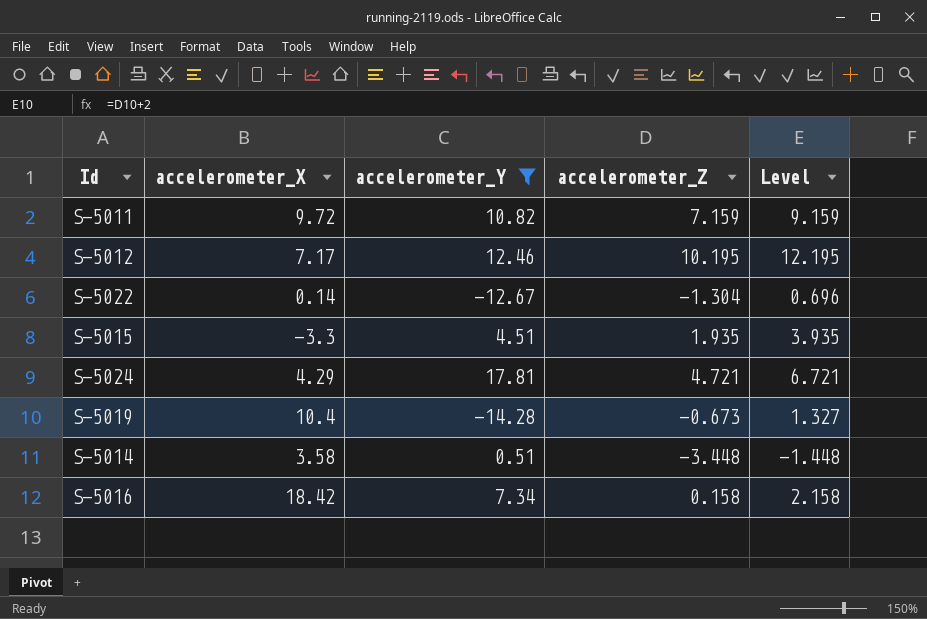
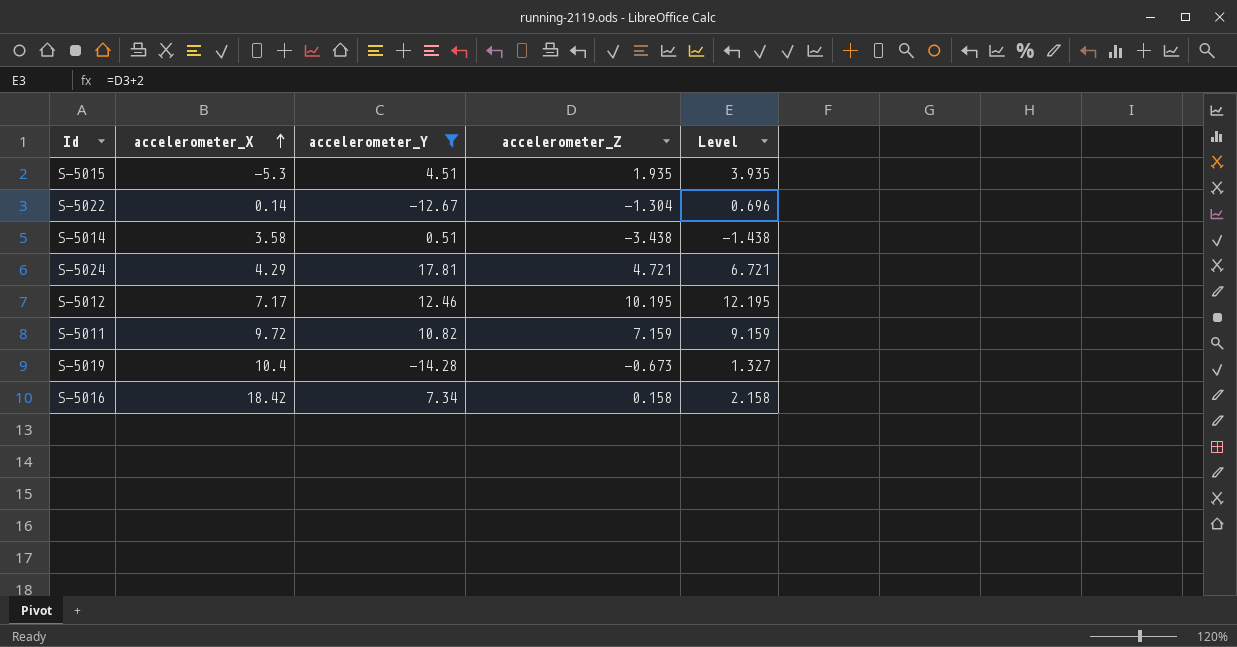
row order: none -> accelerometer_X ascending
S-5015 | accelerometer_X: -3.3 -> -5.3
S-5014 | accelerometer_Z: -3.448 -> -3.438
S-5014 | Level: -1.448 -> -1.438

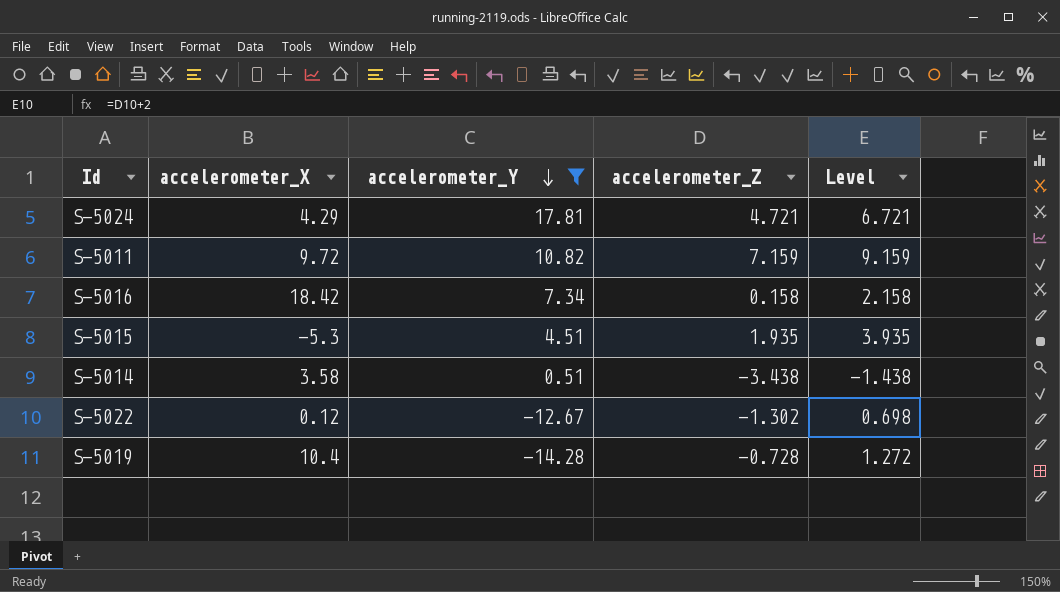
row order: accelerometer_X ascending -> accelerometer_Y descending
row S-5012: 7.17 | 12.46 | 10.195 | 12.195 -> none
S-5022 | accelerometer_X: 0.14 -> 0.12
S-5022 | accelerometer_Z: -1.304 -> -1.302
S-5022 | Level: 0.696 -> 0.698
S-5019 | accelerometer_Z: -0.673 -> -0.728
S-5019 | Level: 1.327 -> 1.272

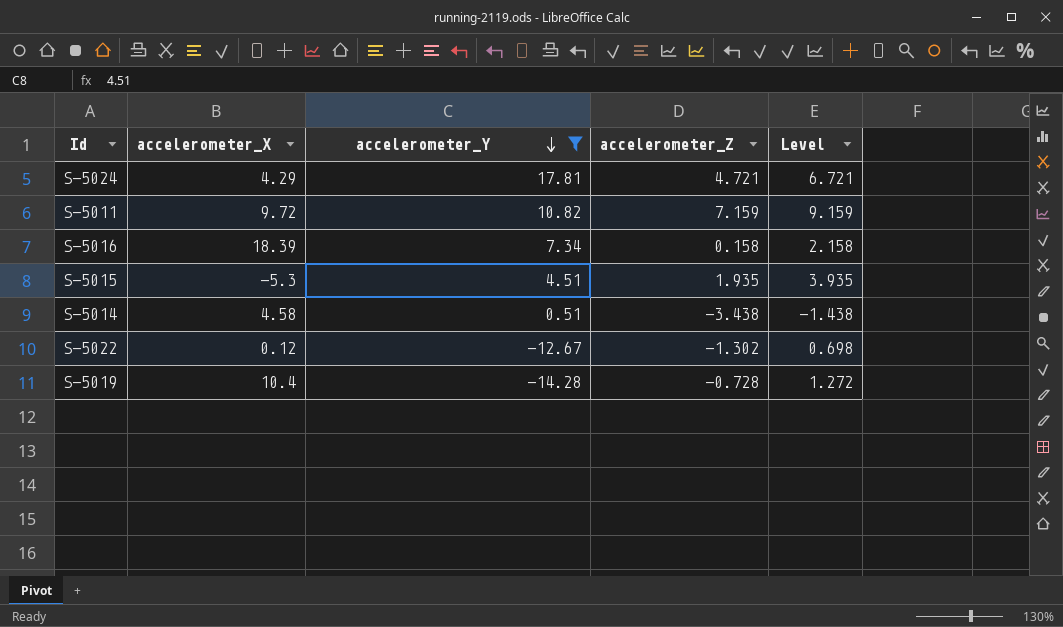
S-5016 | accelerometer_X: 18.42 -> 18.39
S-5014 | accelerometer_X: 3.58 -> 4.58

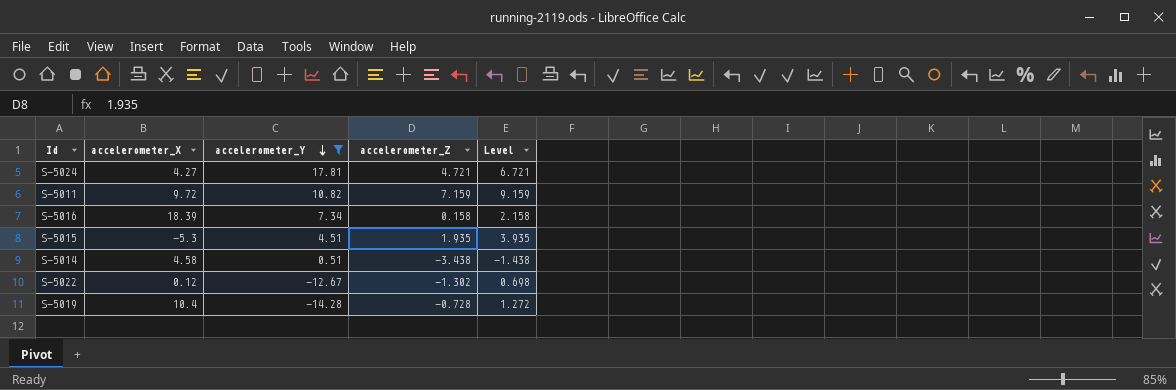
S-5024 | accelerometer_X: 4.29 -> 4.27

